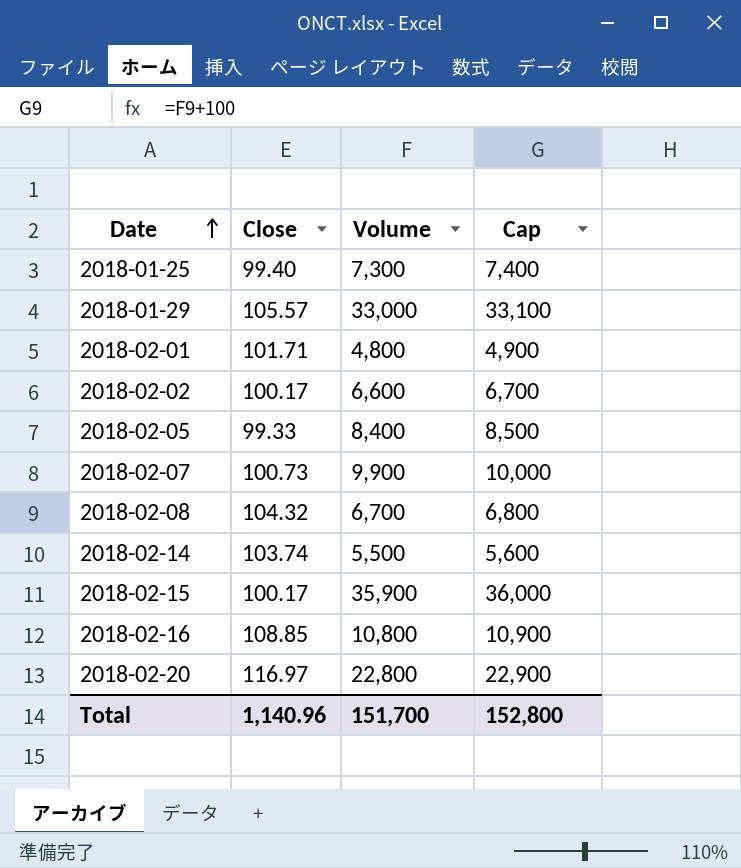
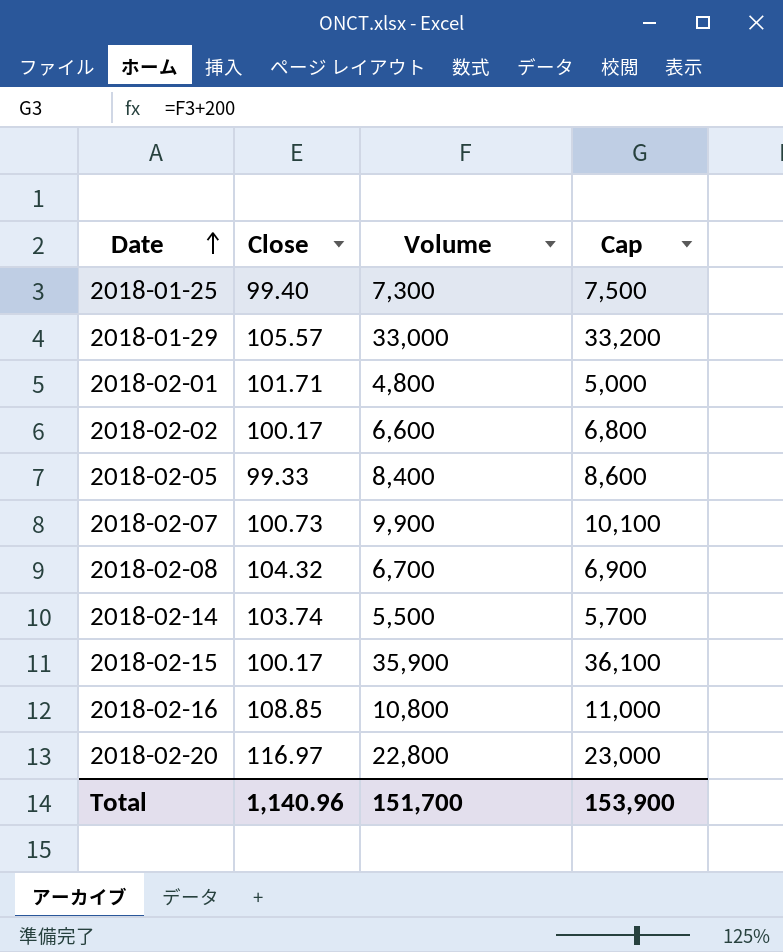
column Cap | formula: [Volume] + 100 -> [Volume] + 200
Total | Cap: 152,800 -> 153,900

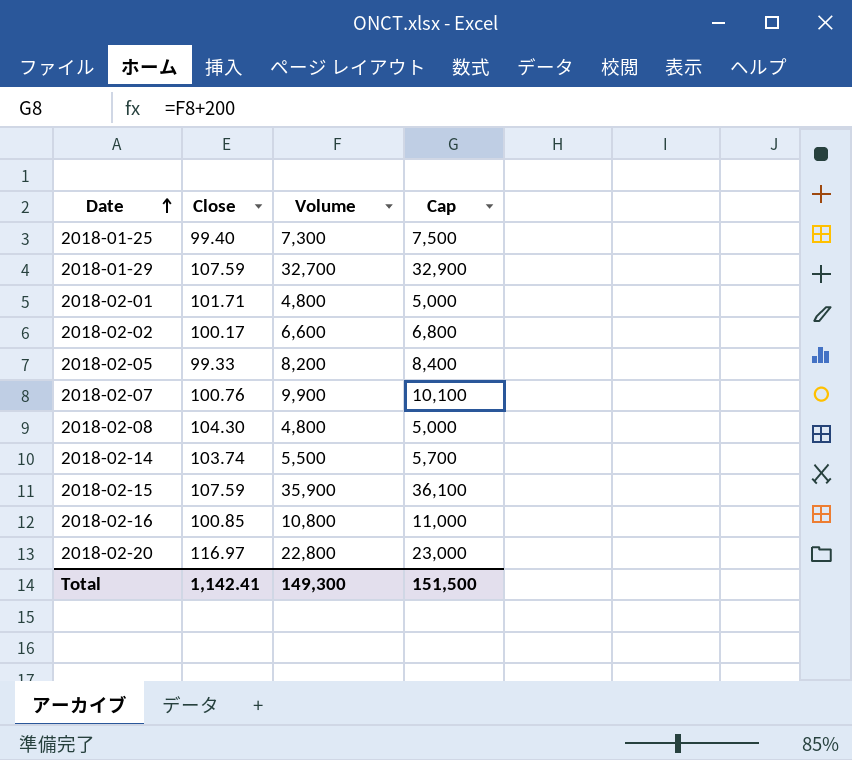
2018-01-29 | Close: 105.57 -> 107.59
2018-01-29 | Volume: 33,000 -> 32,700
2018-01-29 | Cap: 33,200 -> 32,900
2018-02-05 | Volume: 8,400 -> 8,200
2018-02-05 | Cap: 8,600 -> 8,400
2018-02-07 | Close: 100.73 -> 100.76
2018-02-08 | Close: 104.32 -> 104.30
2018-02-08 | Volume: 6,700 -> 4,800
2018-02-08 | Cap: 6,900 -> 5,000
2018-02-15 | Close: 100.17 -> 107.59
2018-02-16 | Close: 108.85 -> 100.85
Total | Close: 1,140.96 -> 1,142.41
Total | Volume: 151,700 -> 149,300
Total | Cap: 153,900 -> 151,500

